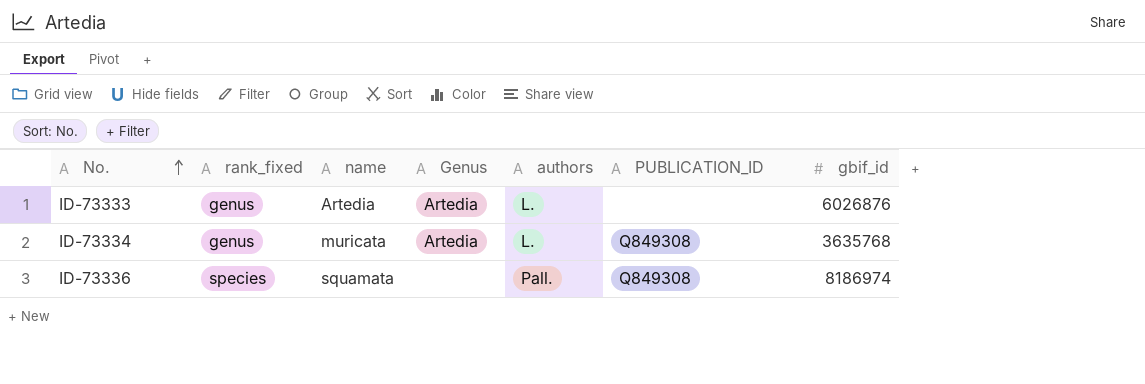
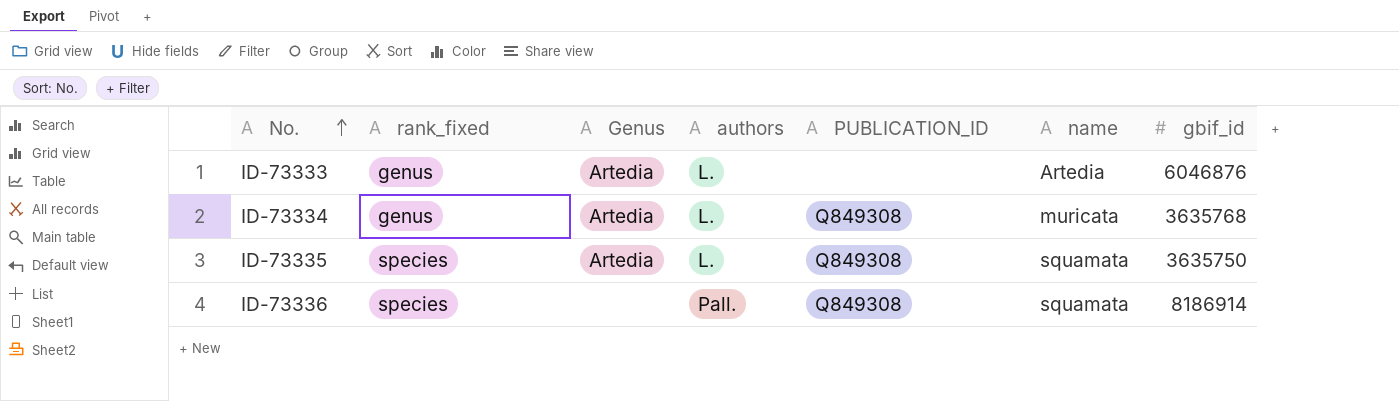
column name | position: 3 -> 6
ID-73333 | gbif_id: 6026876 -> 6046876
row ID-73335: none -> species | Artedia | L. | Q849308 | squamata | 3635750
ID-73336 | gbif_id: 8186974 -> 8186914

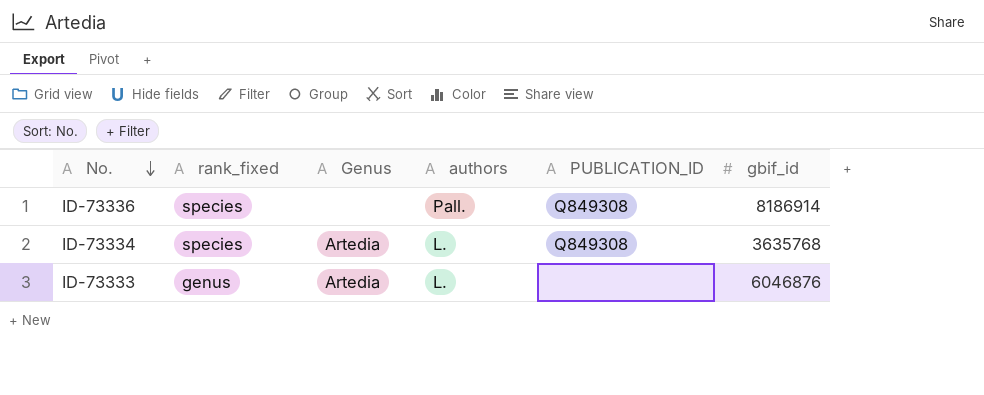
row order: No. ascending -> No. descending
column name | position: 6 -> none
row ID-73335: species | Artedia | L. | Q849308 | squamata | 3635750 -> none
ID-73334 | rank_fixed: genus -> species

